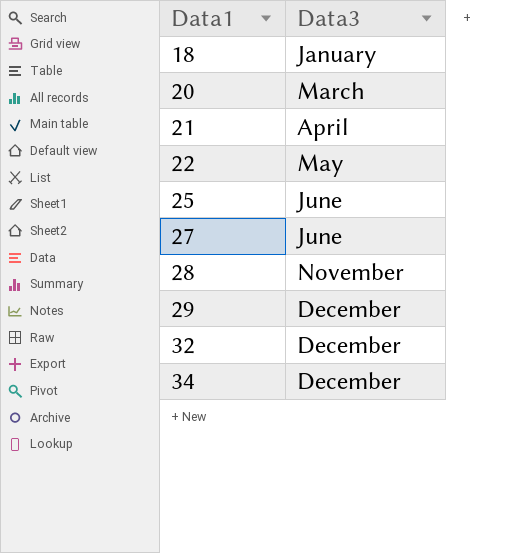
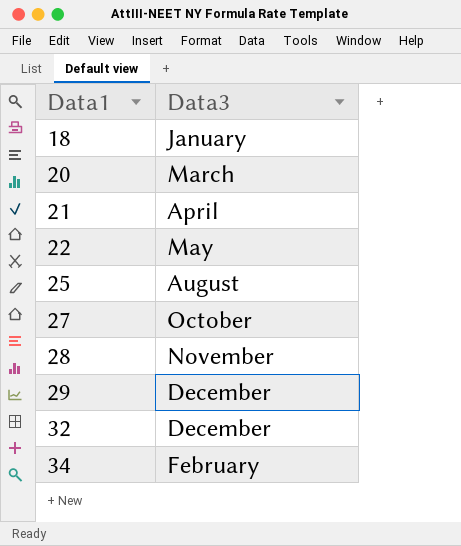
25 | Data3: June -> August
27 | Data3: June -> October
34 | Data3: December -> February

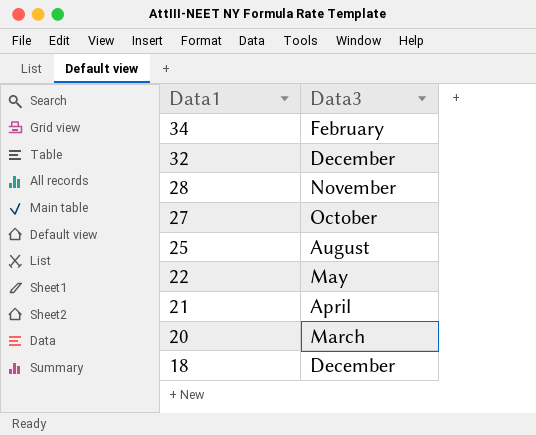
row order: Data1 ascending -> Data1 descending
row 29: December -> none
18 | Data3: January -> December

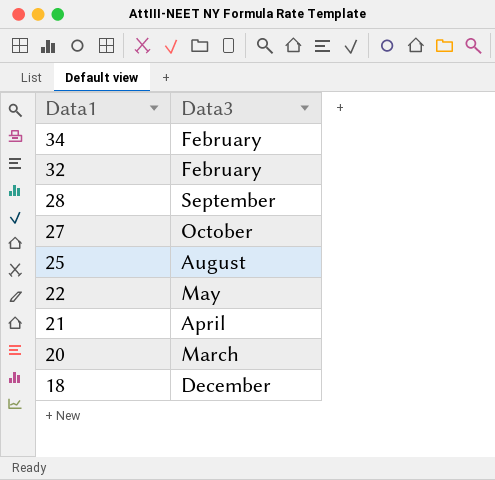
32 | Data3: December -> February
28 | Data3: November -> September

